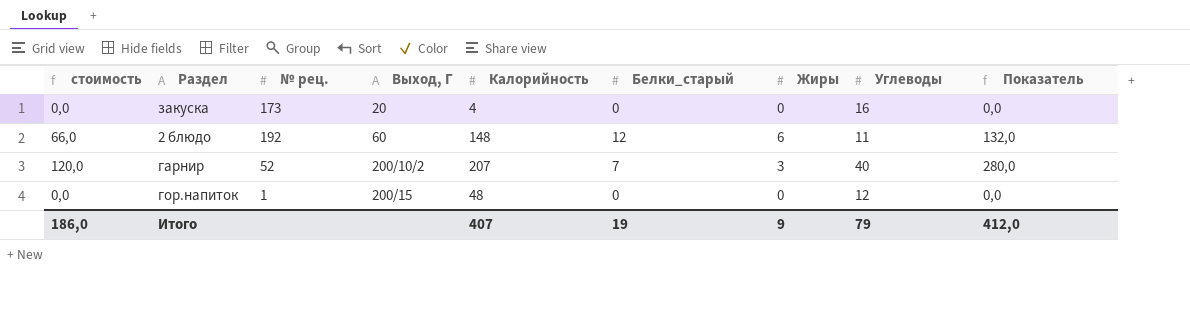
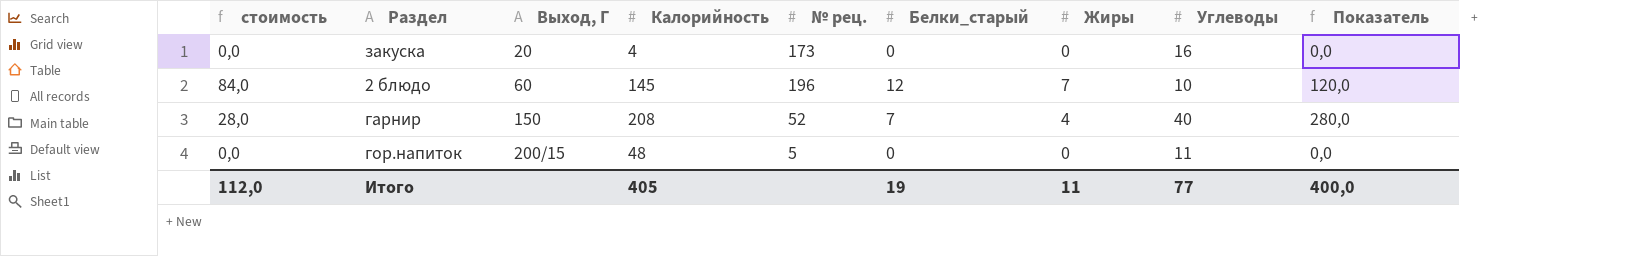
column стоимость | formula: [Жиры] * [Углеводы] -> [Белки_старый] * [Жиры]
column № рец. | position: 3 -> 5
2 блюдо | Калорийность: 148 -> 145
2 блюдо | № рец.: 192 -> 196
2 блюдо | Жиры: 6 -> 7
2 блюдо | Углеводы: 11 -> 10
2 блюдо | Показатель: 132,0 -> 120,0
гарнир | Выход, Г: 200/10/2 -> 150
гарнир | Калорийность: 207 -> 208
гарнир | Жиры: 3 -> 4
гор.напиток | № рец.: 1 -> 5
гор.напиток | Углеводы: 12 -> 11
Итого | стоимость: 186,0 -> 112,0
Итого | Калорийность: 407 -> 405
Итого | Жиры: 9 -> 11
Итого | Углеводы: 79 -> 77
Итого | Показатель: 412,0 -> 400,0

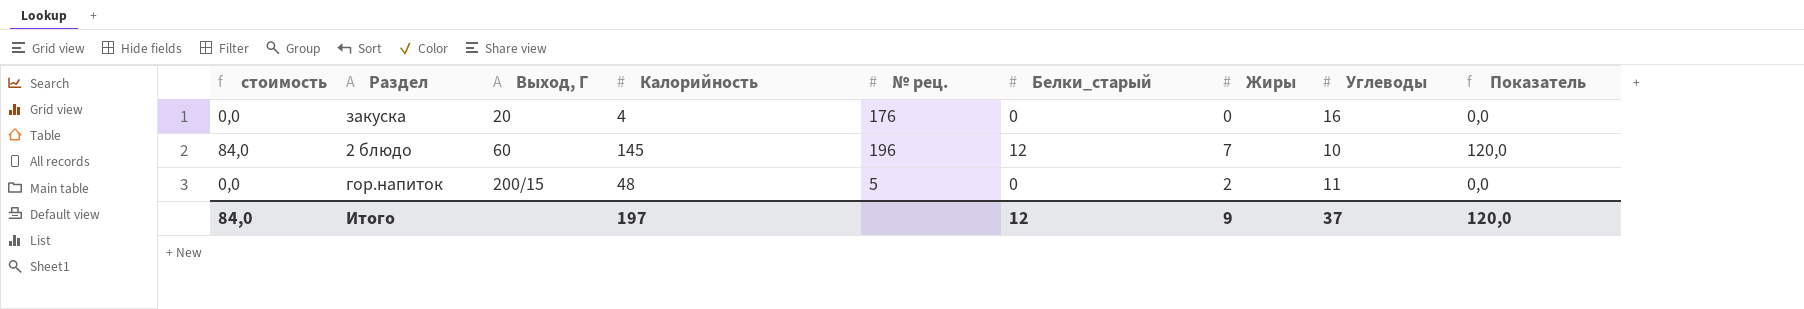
row гарнир: 28,0 | 150 | 208 | 52 | 7 | 4 | 40 | 280,0 -> none
закуска | № рец.: 173 -> 176
гор.напиток | Жиры: 0 -> 2
Итого | стоимость: 112,0 -> 84,0
Итого | Калорийность: 405 -> 197
Итого | Белки_старый: 19 -> 12
Итого | Жиры: 11 -> 9
Итого | Углеводы: 77 -> 37
Итого | Показатель: 400,0 -> 120,0

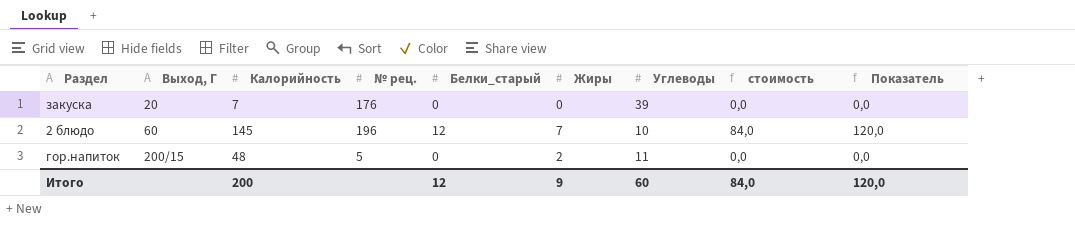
column стоимость | position: 1 -> 8
закуска | Калорийность: 4 -> 7
закуска | Углеводы: 16 -> 39
Итого | Калорийность: 197 -> 200
Итого | Углеводы: 37 -> 60

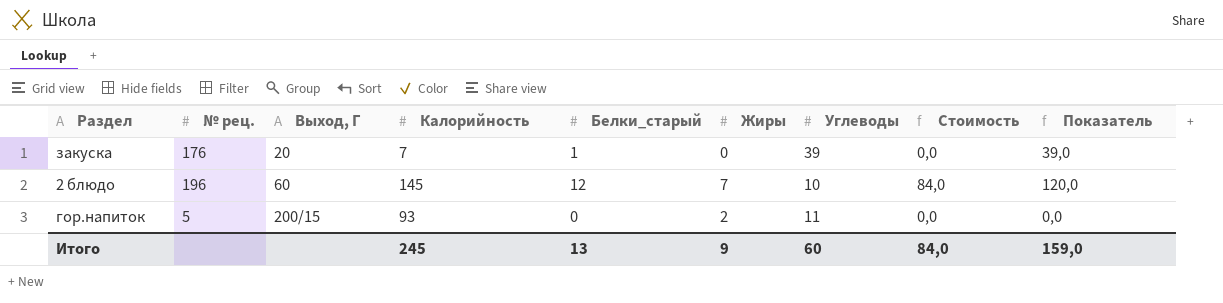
column № рец. | position: 4 -> 2
column name: стоимость -> Стоимость
закуска | Белки_старый: 0 -> 1
закуска | Показатель: 0,0 -> 39,0
гор.напиток | Калорийность: 48 -> 93
Итого | Калорийность: 200 -> 245
Итого | Белки_старый: 12 -> 13
Итого | Показатель: 120,0 -> 159,0

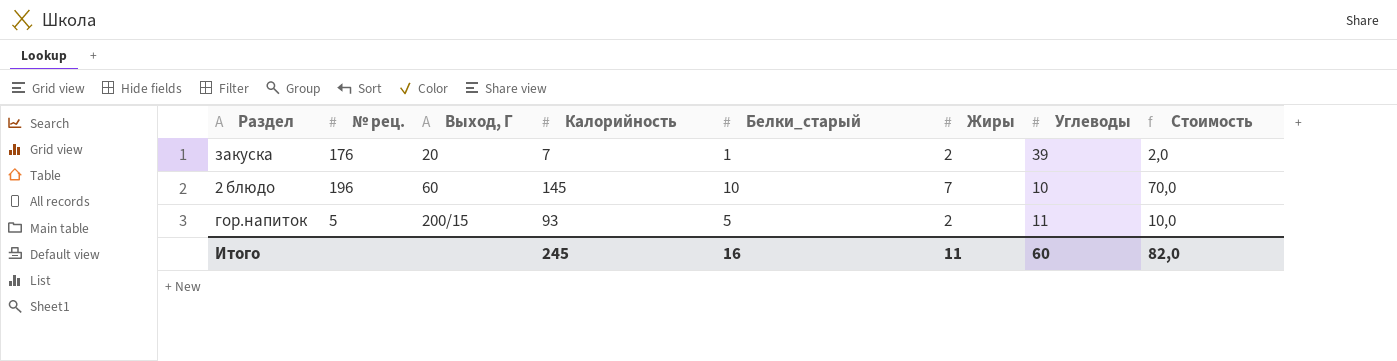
column Показатель | formula: [Белки_старый] * [Углеводы] -> none
закуска | Жиры: 0 -> 2
закуска | Стоимость: 0,0 -> 2,0
2 блюдо | Белки_старый: 12 -> 10
2 блюдо | Стоимость: 84,0 -> 70,0
гор.напиток | Белки_старый: 0 -> 5
гор.напиток | Стоимость: 0,0 -> 10,0
Итого | Белки_старый: 13 -> 16
Итого | Жиры: 9 -> 11
Итого | Стоимость: 84,0 -> 82,0

